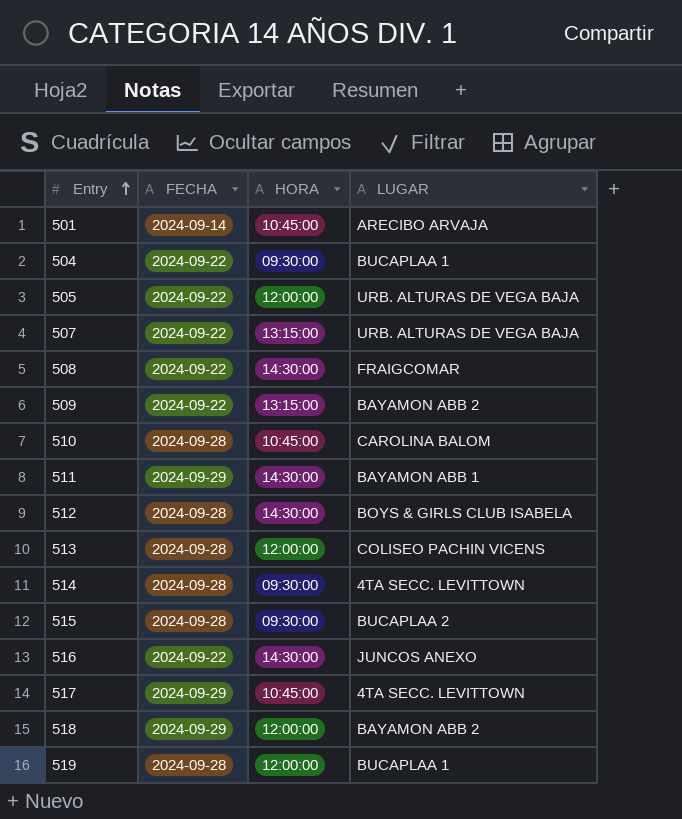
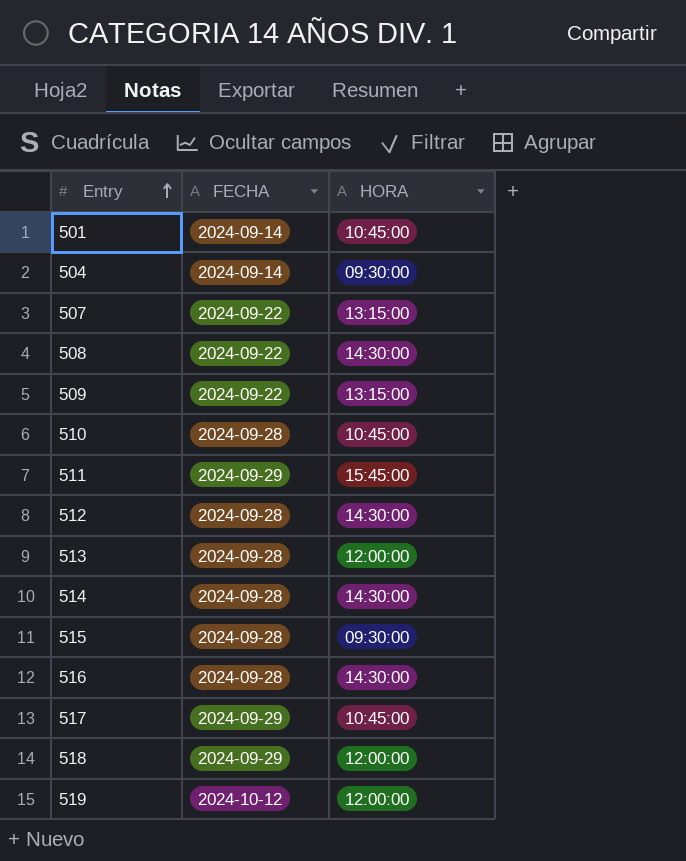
column LUGAR | position: 4 -> none
row 505: 2024-09-22 | 12:00:00 | URB. ALTURAS DE VEGA BAJA -> none
504 | FECHA: 2024-09-22 -> 2024-09-14
511 | HORA: 14:30:00 -> 15:45:00
514 | HORA: 09:30:00 -> 14:30:00
516 | FECHA: 2024-09-22 -> 2024-09-28
519 | FECHA: 2024-09-28 -> 2024-10-12

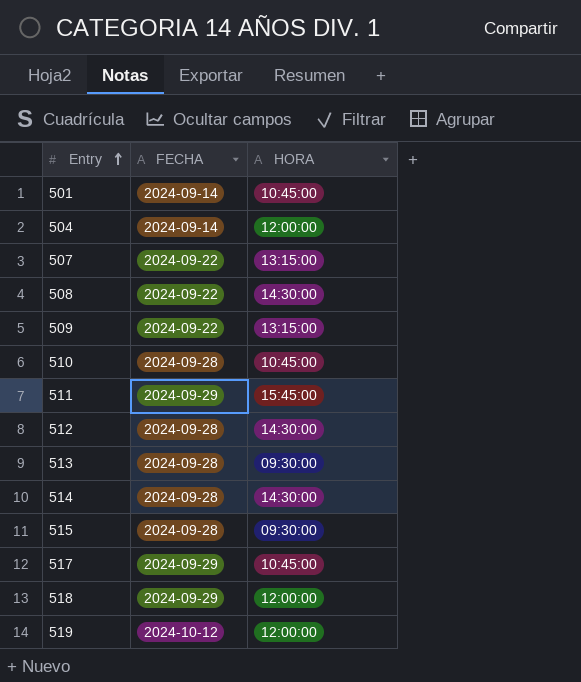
row 516: 2024-09-28 | 14:30:00 -> none
504 | HORA: 09:30:00 -> 12:00:00
513 | HORA: 12:00:00 -> 09:30:00

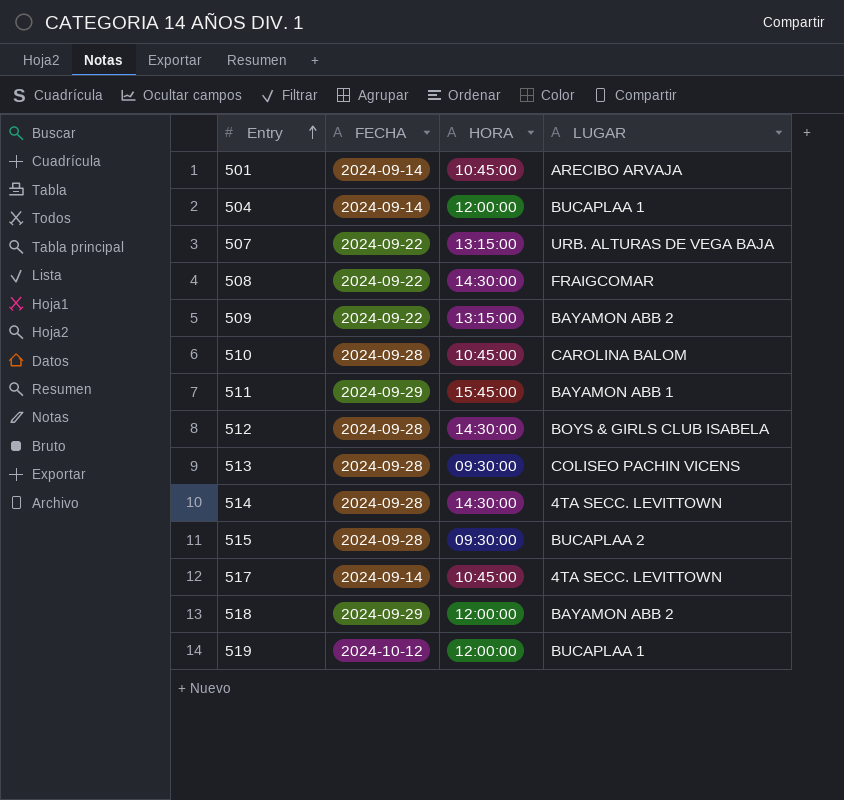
column LUGAR | position: none -> 4
517 | FECHA: 2024-09-29 -> 2024-09-14

